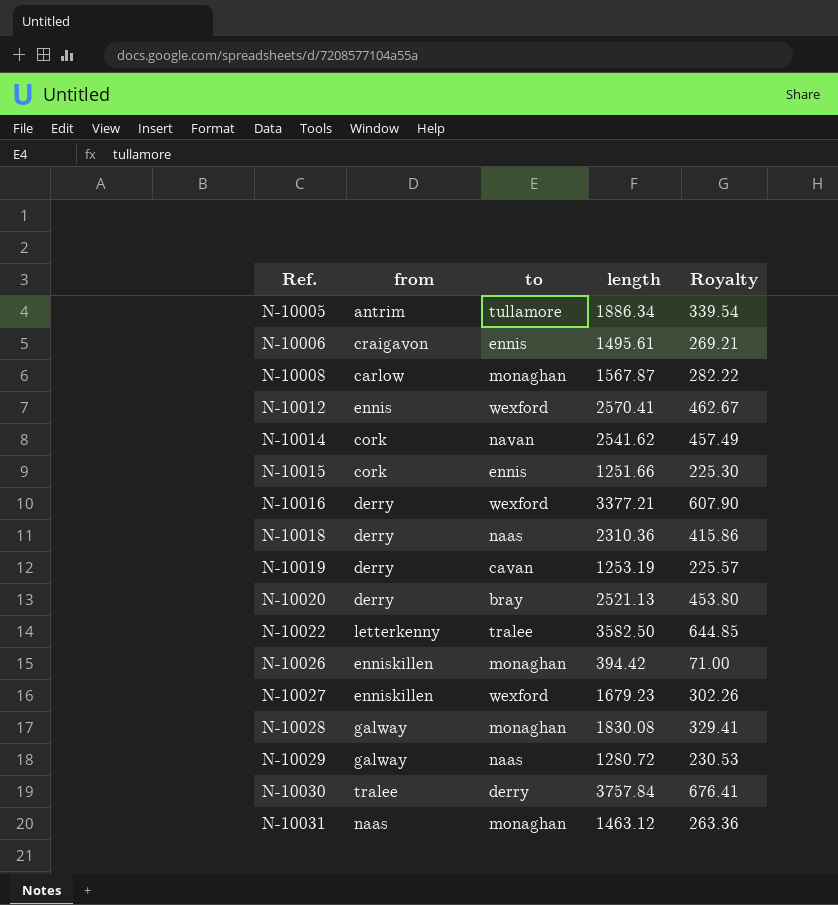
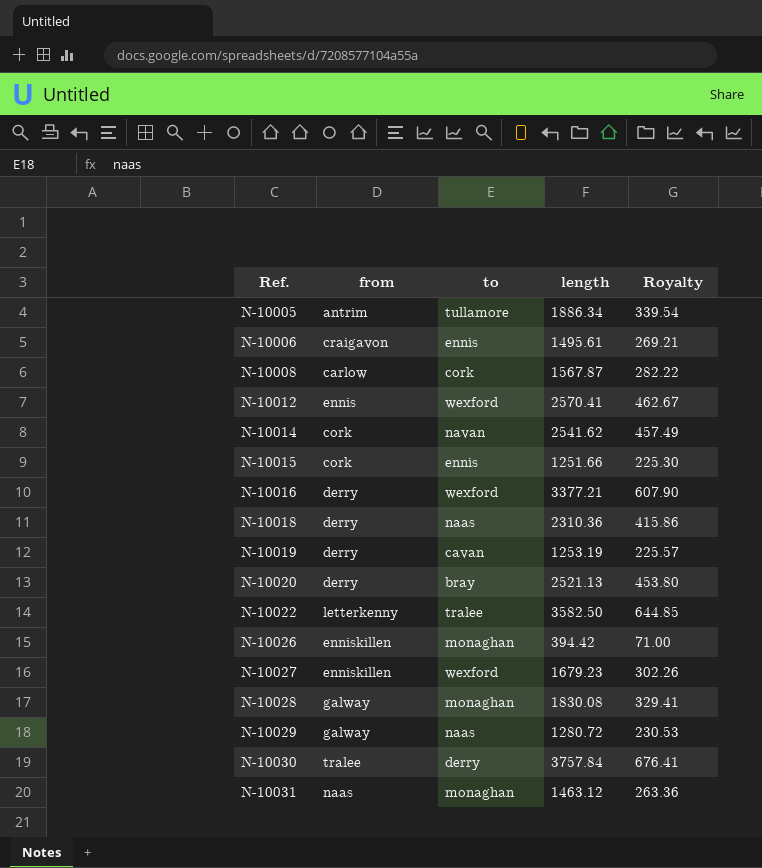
N-10008 | to: monaghan -> cork

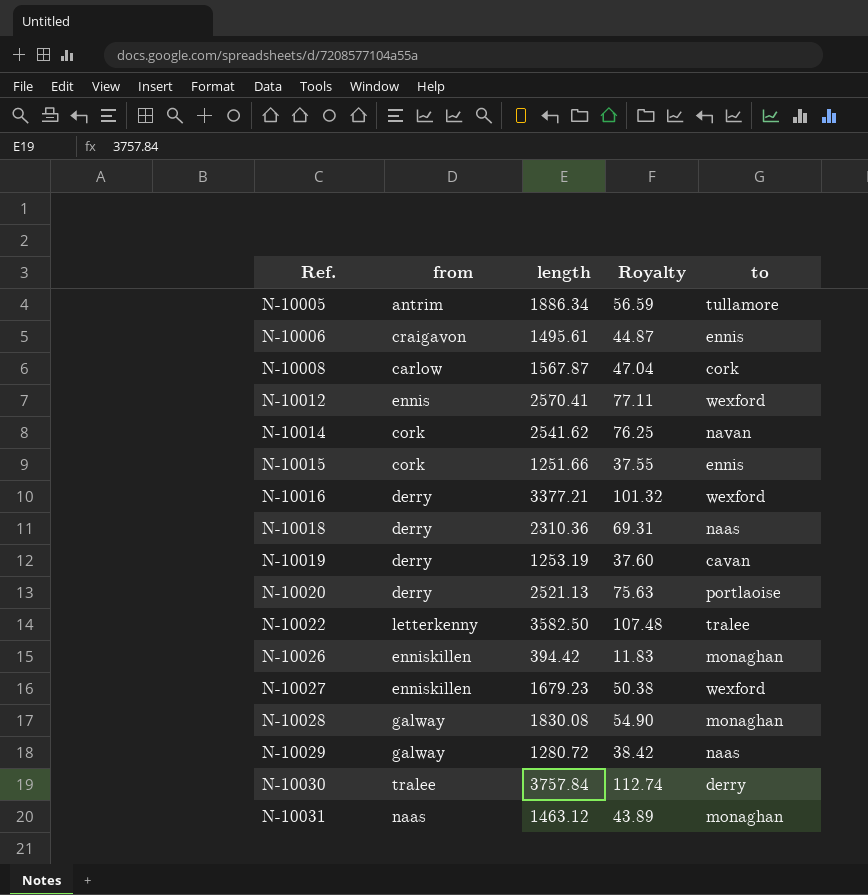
column Royalty | formula: [length] * 0.18 -> [length] * 0.03
column to | position: 3 -> 5
N-10020 | to: bray -> portlaoise

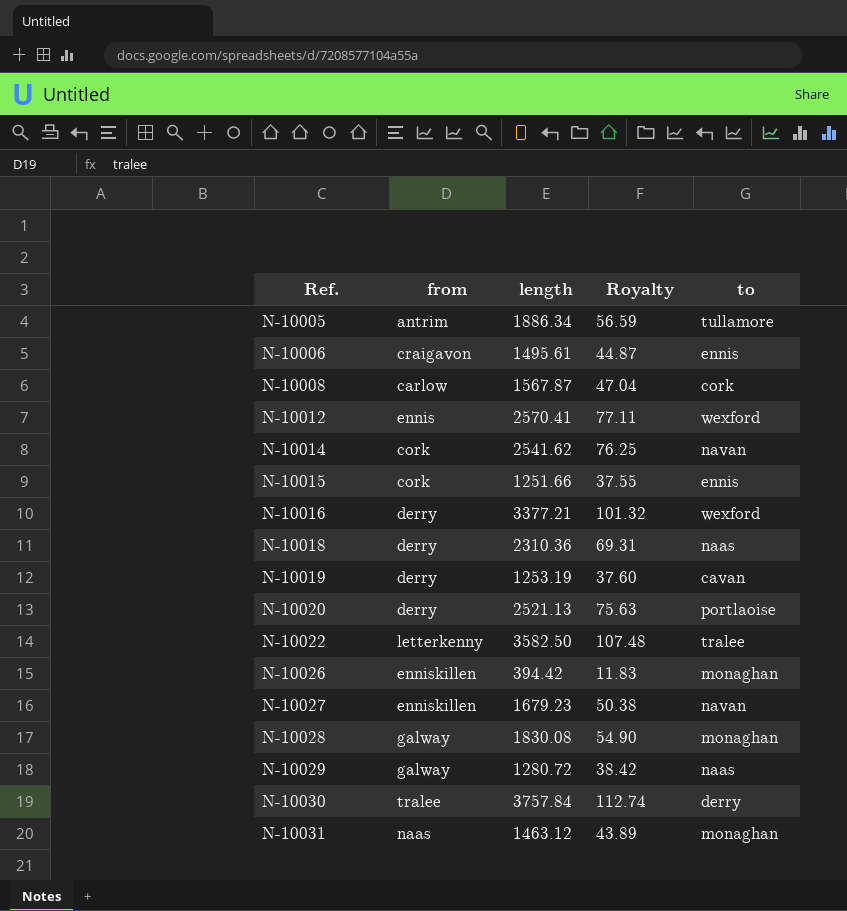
N-10027 | to: wexford -> navan

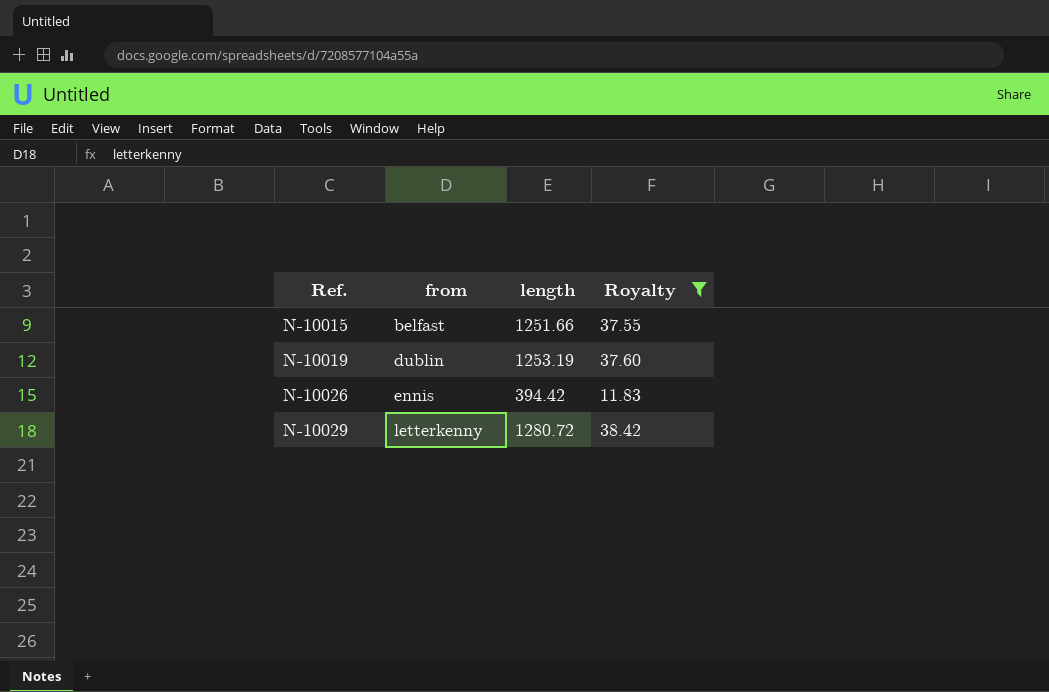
filter: none -> Royalty <= 38.42
column to | position: 5 -> none
N-10015 | from: cork -> belfast
N-10019 | from: derry -> dublin
N-10026 | from: enniskillen -> ennis
N-10029 | from: galway -> letterkenny

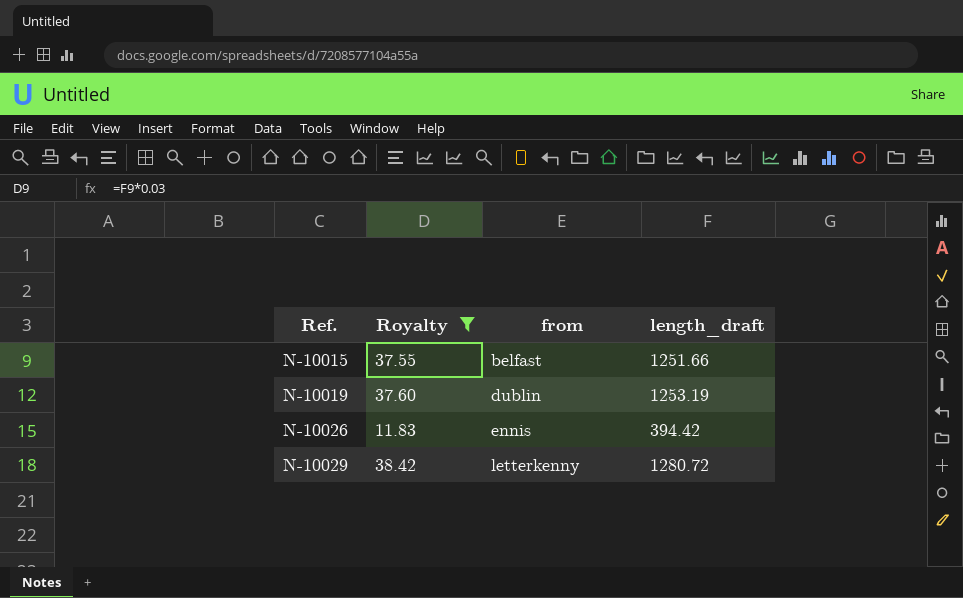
column Royalty | position: 4 -> 2
column name: length -> length_draft

